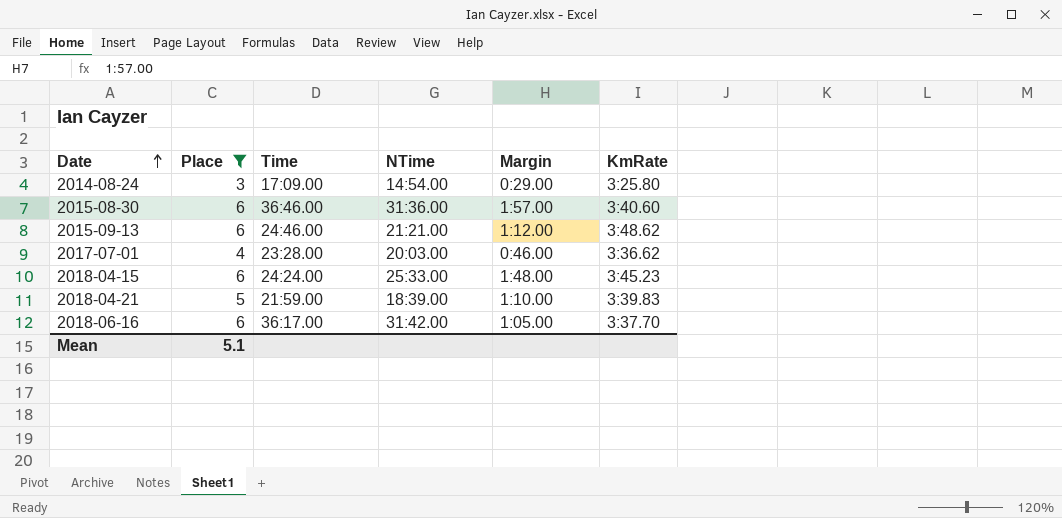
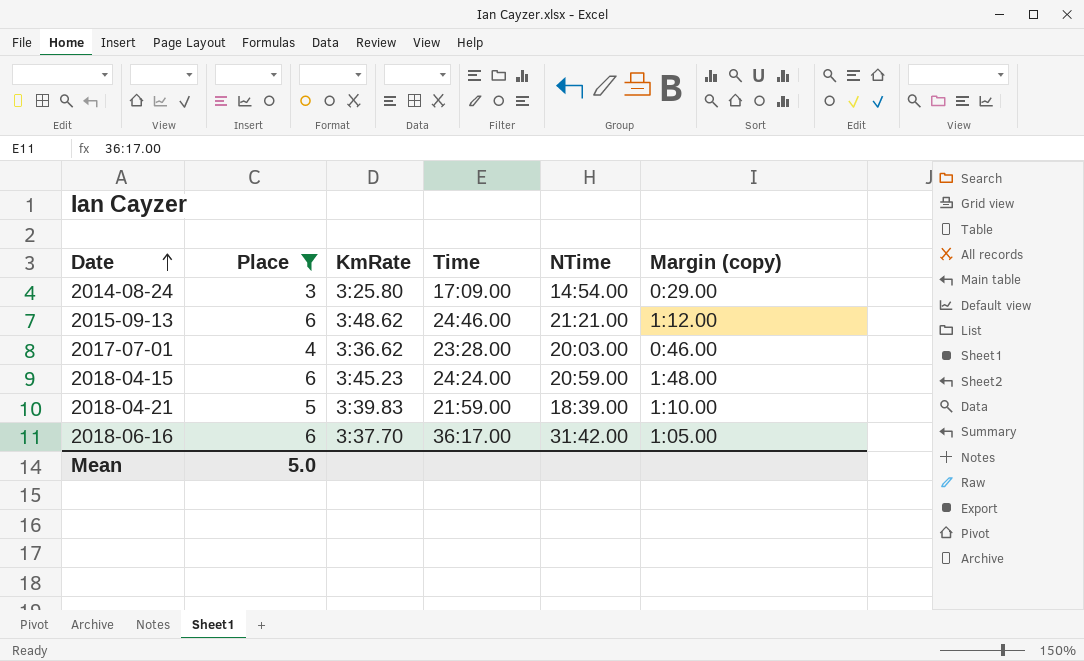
column KmRate | position: 6 -> 3
column name: Margin -> Margin (copy)
row 2015-08-30: 6 | 36:46.00 | 31:36.00 | 1:57.00 | 3:40.60 -> none
2018-04-15 | NTime: 25:33.00 -> 20:59.00
Mean | Place: 5.1 -> 5.0

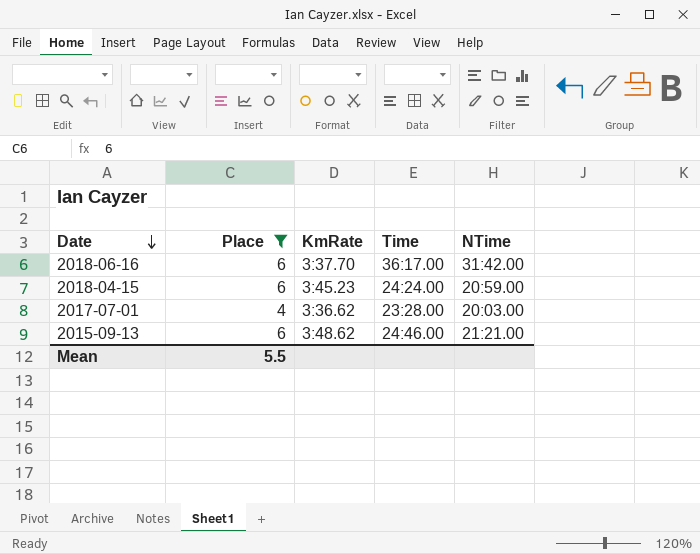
row order: Date ascending -> Date descending
column Margin (copy) | position: 6 -> none
row 2014-08-24: 3 | 3:25.80 | 17:09.00 | 14:54.00 | 0:29.00 -> none
row 2018-04-21: 5 | 3:39.83 | 21:59.00 | 18:39.00 | 1:10.00 -> none
Mean | Place: 5.0 -> 5.5

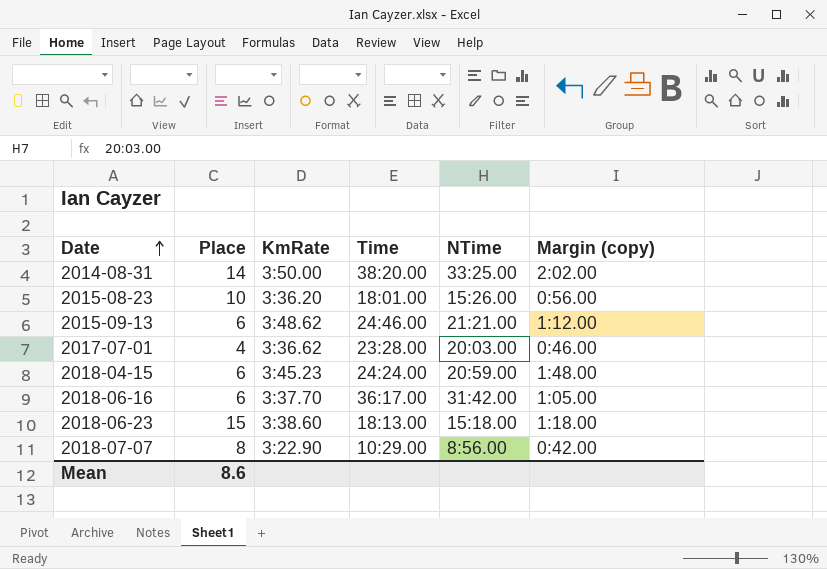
filter: Place <= 6 -> none
row order: Date descending -> Date ascending
column Margin (copy) | position: none -> 6
Mean | Place: 5.5 -> 8.6

